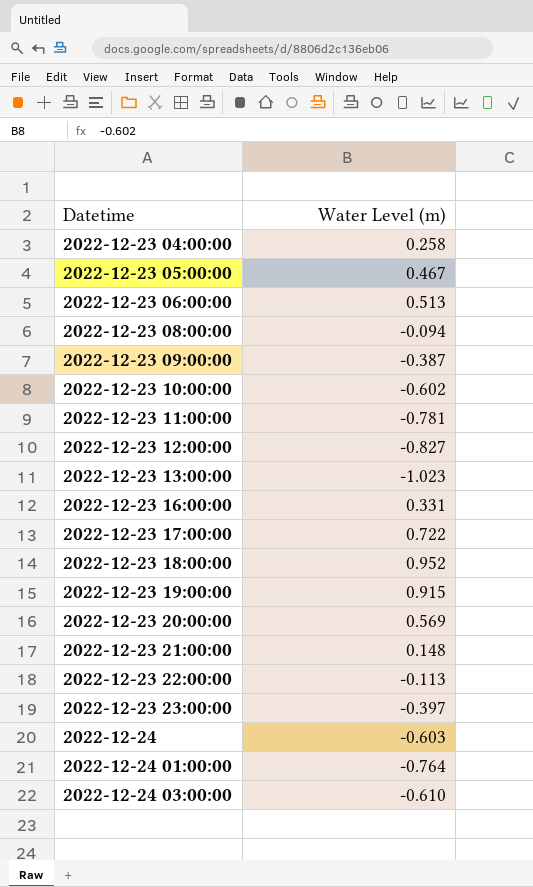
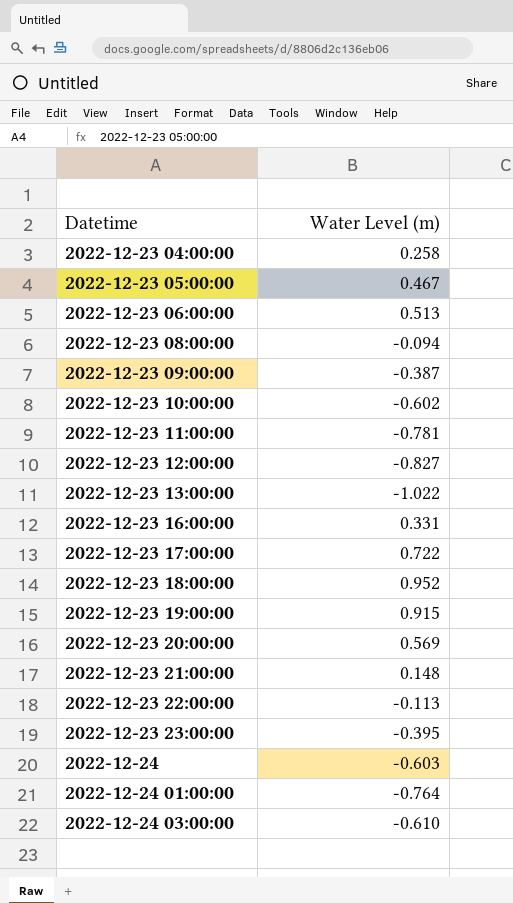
2022-12-23 13:00:00 | Water Level (m): -1.023 -> -1.022
2022-12-23 23:00:00 | Water Level (m): -0.397 -> -0.395

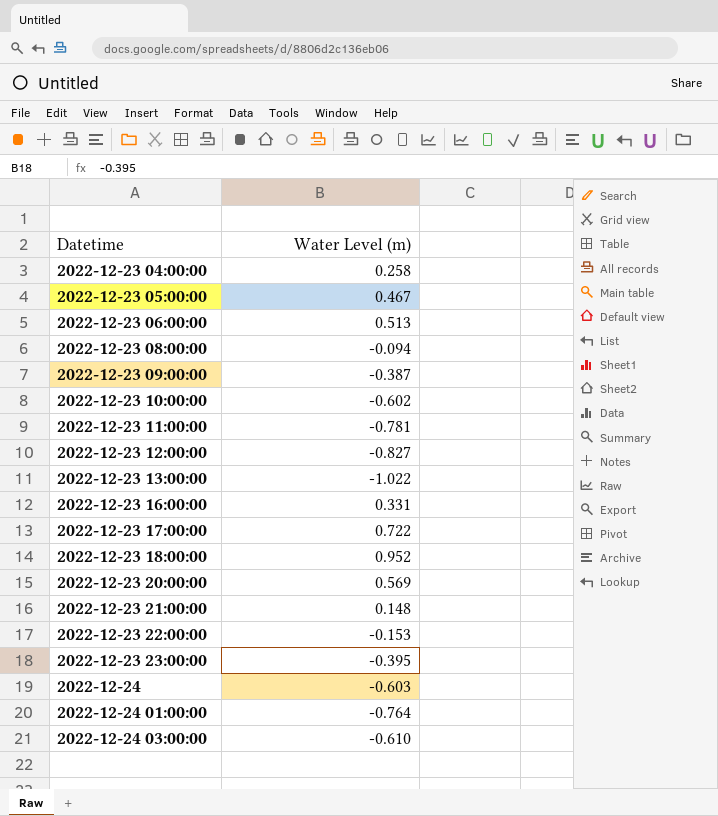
row 2022-12-23 19:00:00: 0.915 -> none
2022-12-23 22:00:00 | Water Level (m): -0.113 -> -0.153

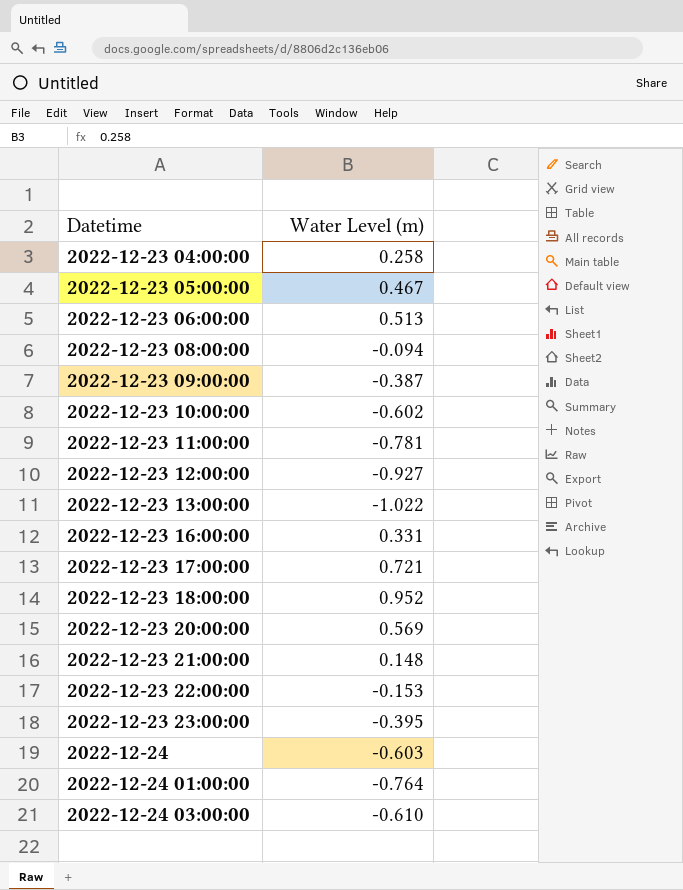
2022-12-23 12:00:00 | Water Level (m): -0.827 -> -0.927
2022-12-23 17:00:00 | Water Level (m): 0.722 -> 0.721

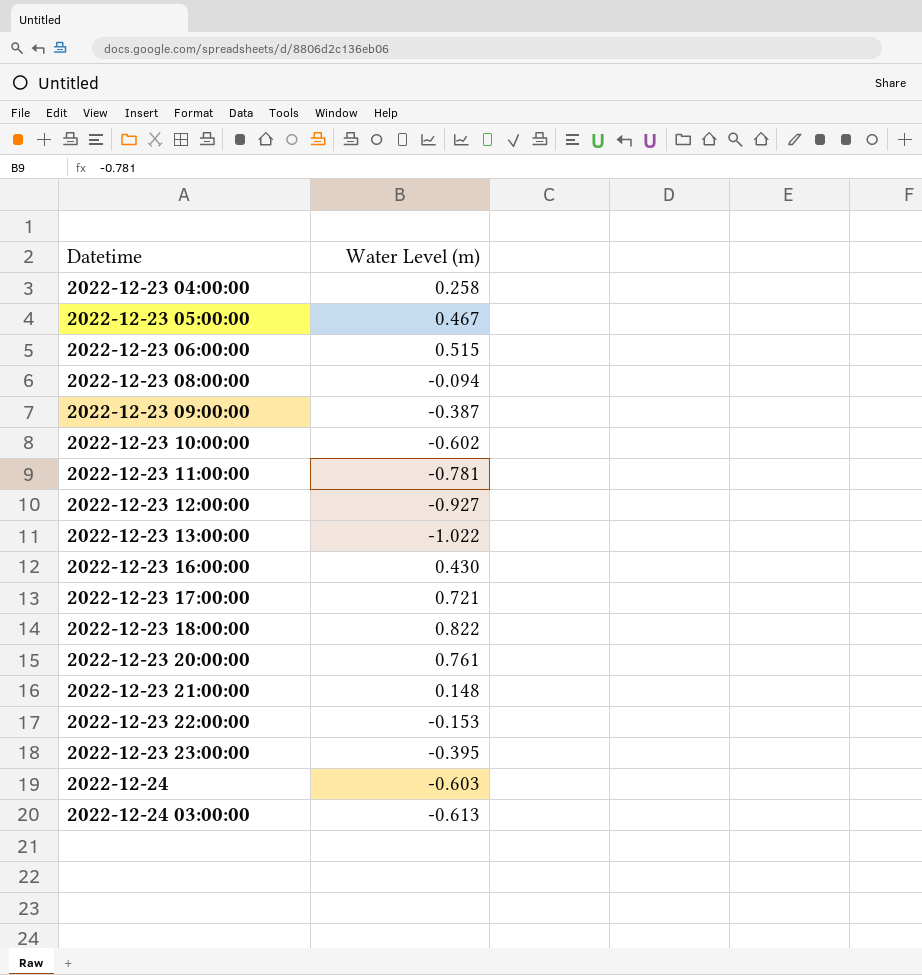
row 2022-12-24 01:00:00: -0.764 -> none
2022-12-23 06:00:00 | Water Level (m): 0.513 -> 0.515
2022-12-23 16:00:00 | Water Level (m): 0.331 -> 0.430
2022-12-23 18:00:00 | Water Level (m): 0.952 -> 0.822
2022-12-23 20:00:00 | Water Level (m): 0.569 -> 0.761
2022-12-24 03:00:00 | Water Level (m): -0.610 -> -0.613

